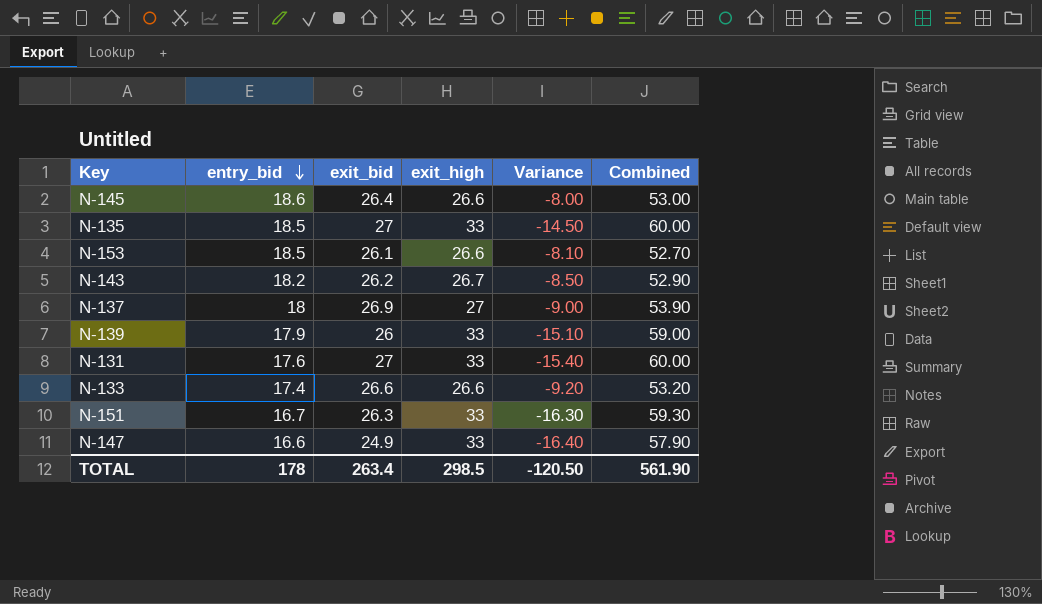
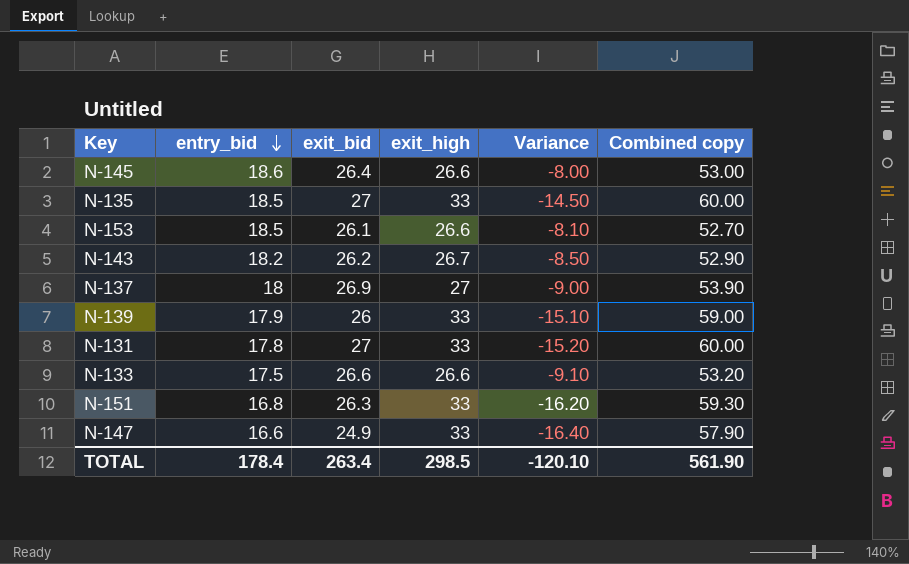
column name: Combined -> Combined copy
N-131 | entry_bid: 17.6 -> 17.8
N-131 | Variance: -15.40 -> -15.20
N-133 | entry_bid: 17.4 -> 17.5
N-133 | Variance: -9.20 -> -9.10
N-151 | entry_bid: 16.7 -> 16.8
N-151 | Variance: -16.30 -> -16.20
TOTAL | entry_bid: 178 -> 178.4
TOTAL | Variance: -120.50 -> -120.10

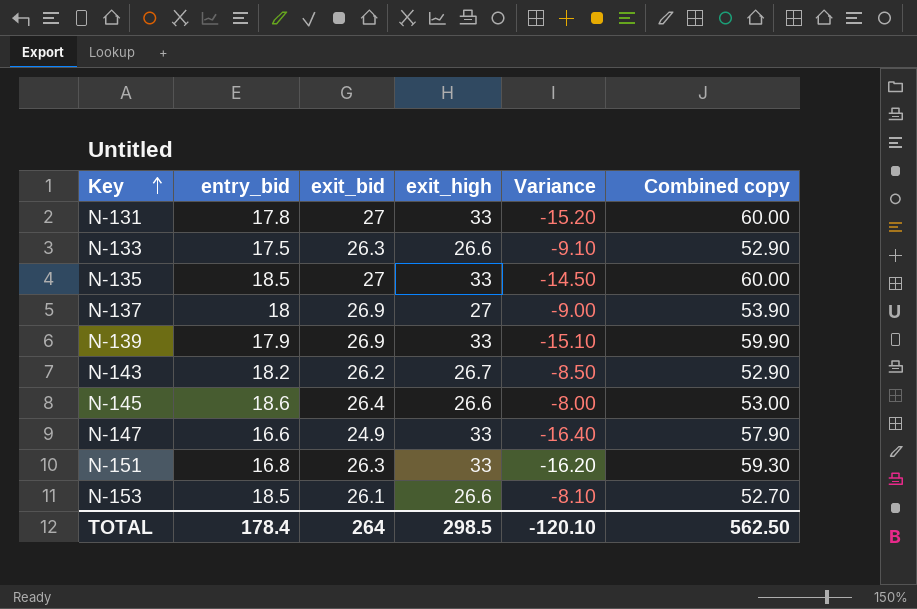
row order: entry_bid descending -> Key ascending
N-133 | exit_bid: 26.6 -> 26.3
N-133 | Combined copy: 53.20 -> 52.90
N-139 | exit_bid: 26 -> 26.9
N-139 | Combined copy: 59.00 -> 59.90
TOTAL | exit_bid: 263.4 -> 264
TOTAL | Combined copy: 561.90 -> 562.50

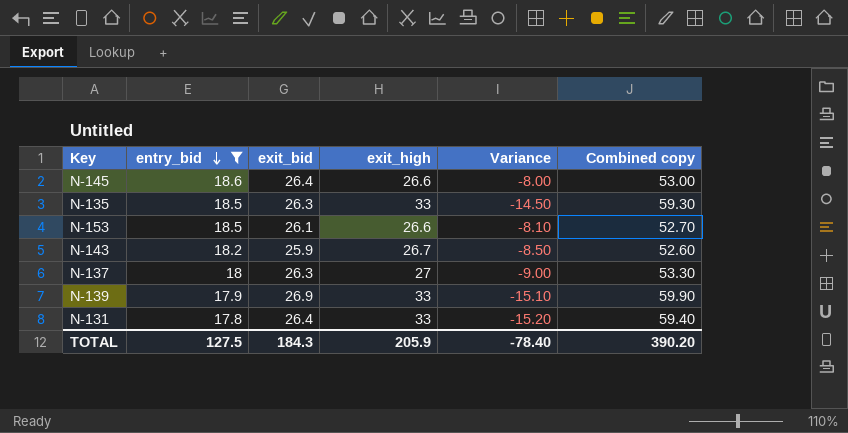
filter: none -> entry_bid >= 17.8
row order: Key ascending -> entry_bid descending
N-135 | exit_bid: 27 -> 26.3
N-135 | Combined copy: 60.00 -> 59.30
N-143 | exit_bid: 26.2 -> 25.9
N-143 | Combined copy: 52.90 -> 52.60
N-137 | exit_bid: 26.9 -> 26.3
N-137 | Combined copy: 53.90 -> 53.30
N-131 | exit_bid: 27 -> 26.4
N-131 | Combined copy: 60.00 -> 59.40
TOTAL | entry_bid: 178.4 -> 127.5
TOTAL | exit_bid: 264 -> 184.3
TOTAL | exit_high: 298.5 -> 205.9
TOTAL | Variance: -120.10 -> -78.40
TOTAL | Combined copy: 562.50 -> 390.20

